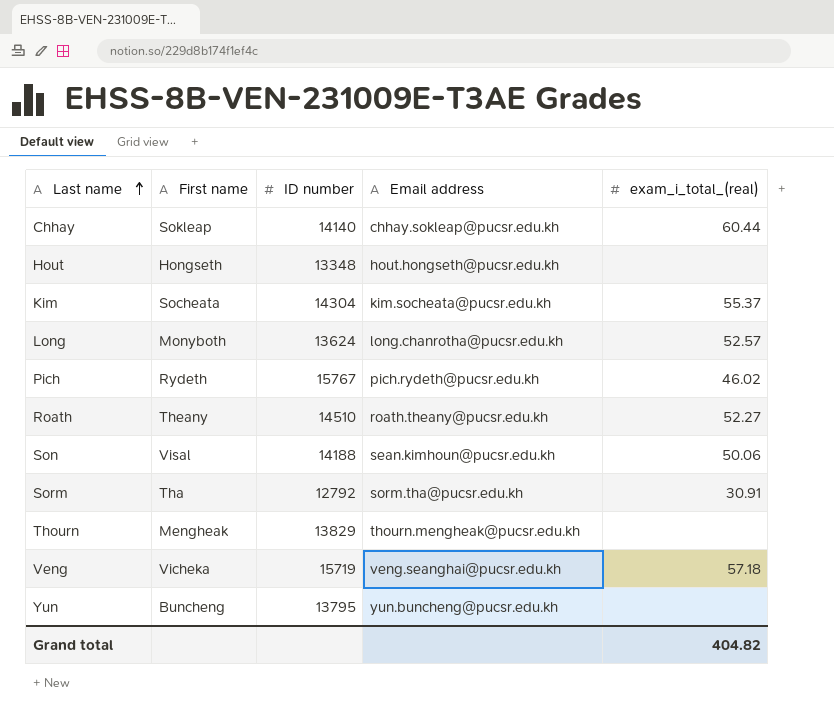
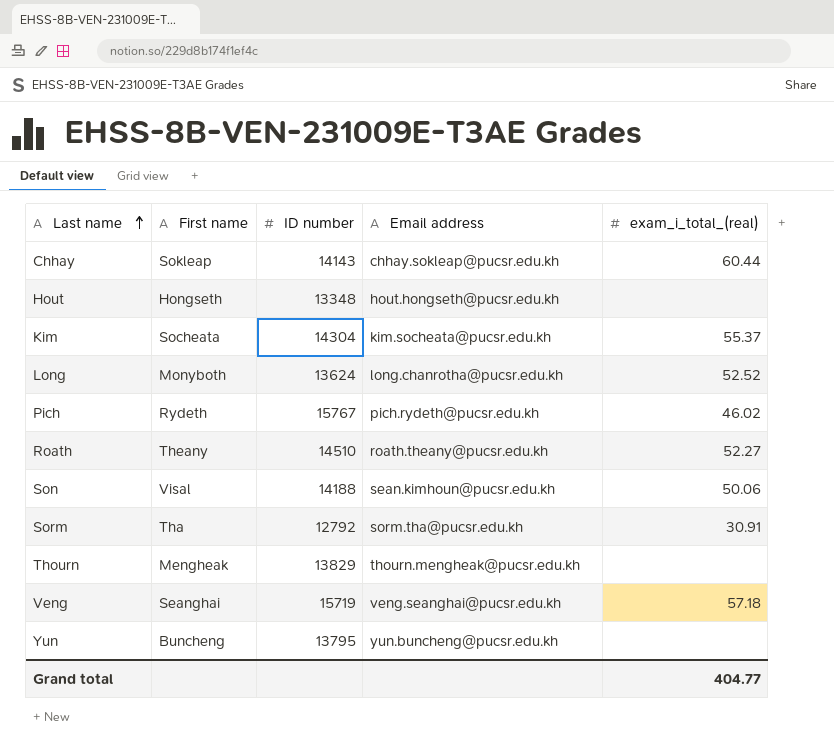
Chhay | ID number: 14140 -> 14143
Long | exam_i_total_(real): 52.57 -> 52.52
Veng | First name: Vicheka -> Seanghai
Grand total | exam_i_total_(real): 404.82 -> 404.77

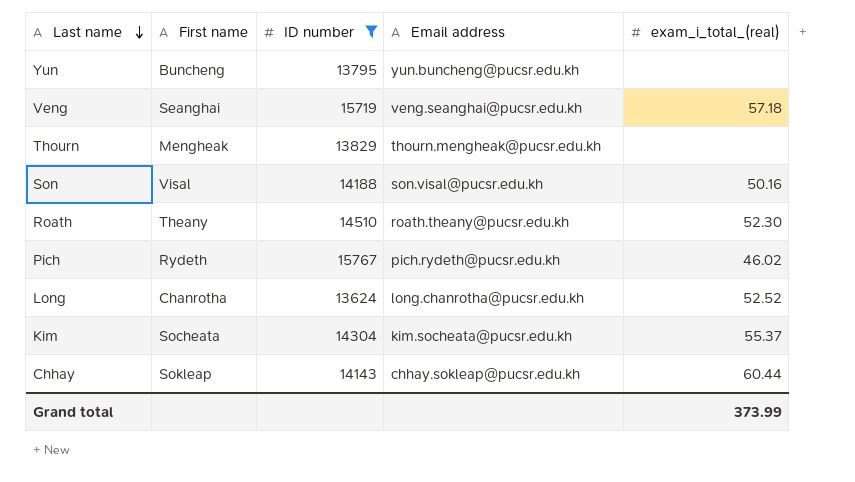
filter: none -> ID number >= 13624
row order: Last name ascending -> Last name descending
Son | Email address: sean.kimhoun@pucsr.edu.kh -> son.visal@pucsr.edu.kh
Son | exam_i_total_(real): 50.06 -> 50.16
Roath | exam_i_total_(real): 52.27 -> 52.30
Long | First name: Monyboth -> Chanrotha
Grand total | exam_i_total_(real): 404.77 -> 373.99

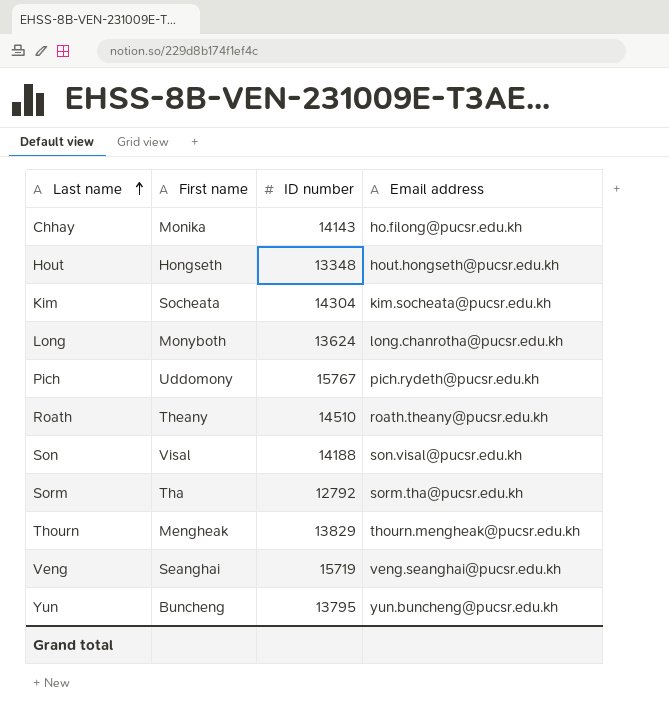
filter: ID number >= 13624 -> none
row order: Last name descending -> Last name ascending
column exam_i_total_(real) | position: 5 -> none
Chhay | First name: Sokleap -> Monika
Chhay | Email address: chhay.sokleap@pucsr.edu.kh -> ho.filong@pucsr.edu.kh
Long | First name: Chanrotha -> Monyboth
Pich | First name: Rydeth -> Uddomony

